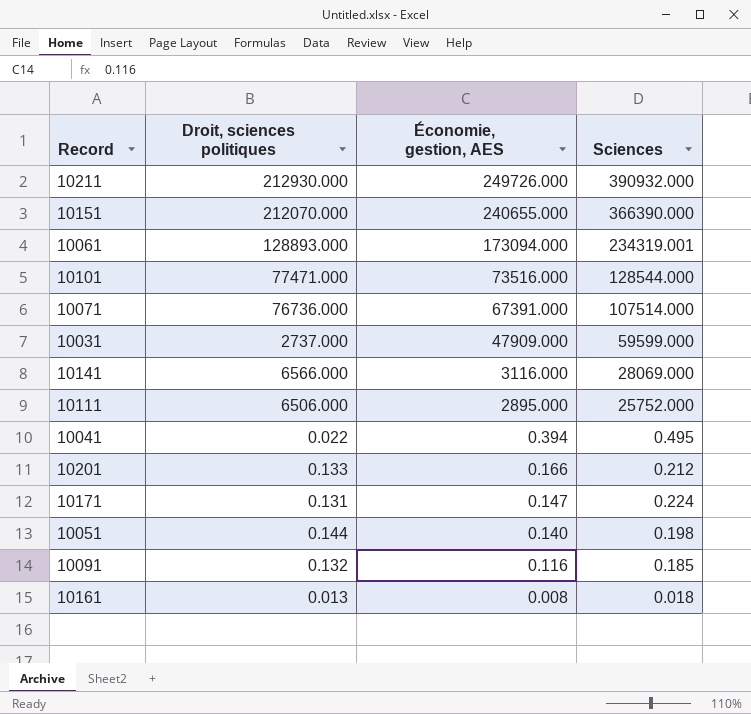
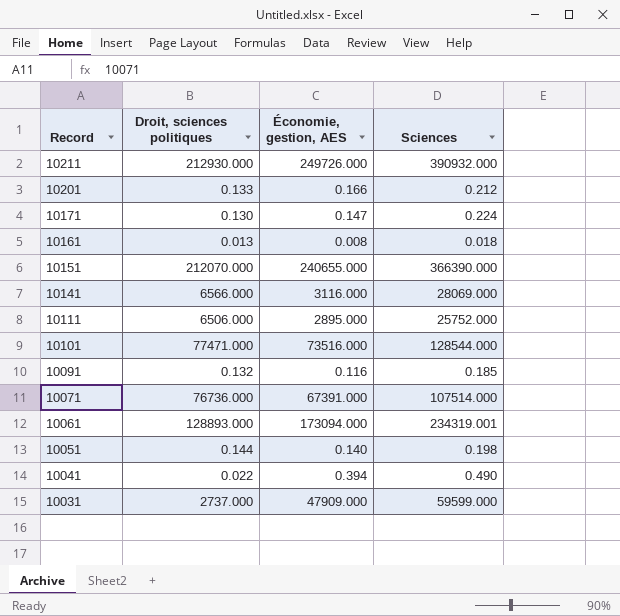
row order: Économie, gestion, AES descending -> Record descending
10171 | Droit, sciences politiques: 0.131 -> 0.130
10041 | Sciences: 0.495 -> 0.490

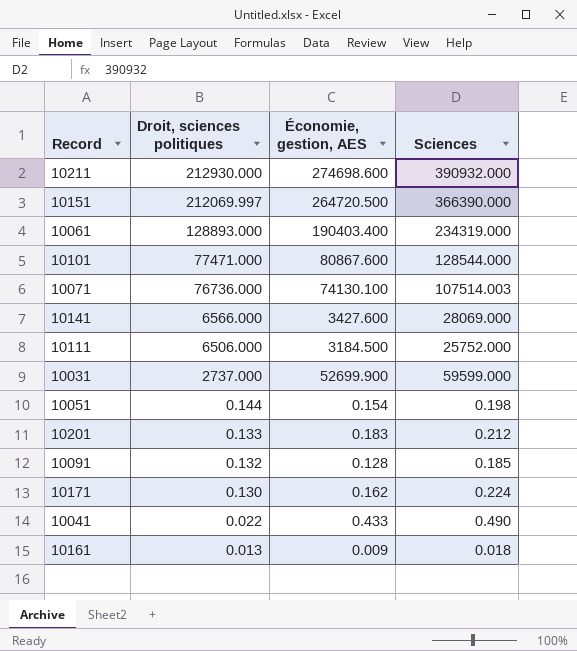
row order: Record descending -> Droit, sciences politiques descending
10211 | Économie, gestion, AES: 249726.000 -> 274698.600
10151 | Droit, sciences politiques: 212070.000 -> 212069.997
10151 | Économie, gestion, AES: 240655.000 -> 264720.500
10061 | Économie, gestion, AES: 173094.000 -> 190403.400
10061 | Sciences: 234319.001 -> 234319.000
10101 | Économie, gestion, AES: 73516.000 -> 80867.600
10071 | Économie, gestion, AES: 67391.000 -> 74130.100
10071 | Sciences: 107514.000 -> 107514.003
10141 | Économie, gestion, AES: 3116.000 -> 3427.600
10111 | Économie, gestion, AES: 2895.000 -> 3184.500
10031 | Économie, gestion, AES: 47909.000 -> 52699.900
10051 | Économie, gestion, AES: 0.140 -> 0.154
10201 | Économie, gestion, AES: 0.166 -> 0.183
10091 | Économie, gestion, AES: 0.116 -> 0.128
10171 | Économie, gestion, AES: 0.147 -> 0.162
10041 | Économie, gestion, AES: 0.394 -> 0.433
10161 | Économie, gestion, AES: 0.008 -> 0.009

